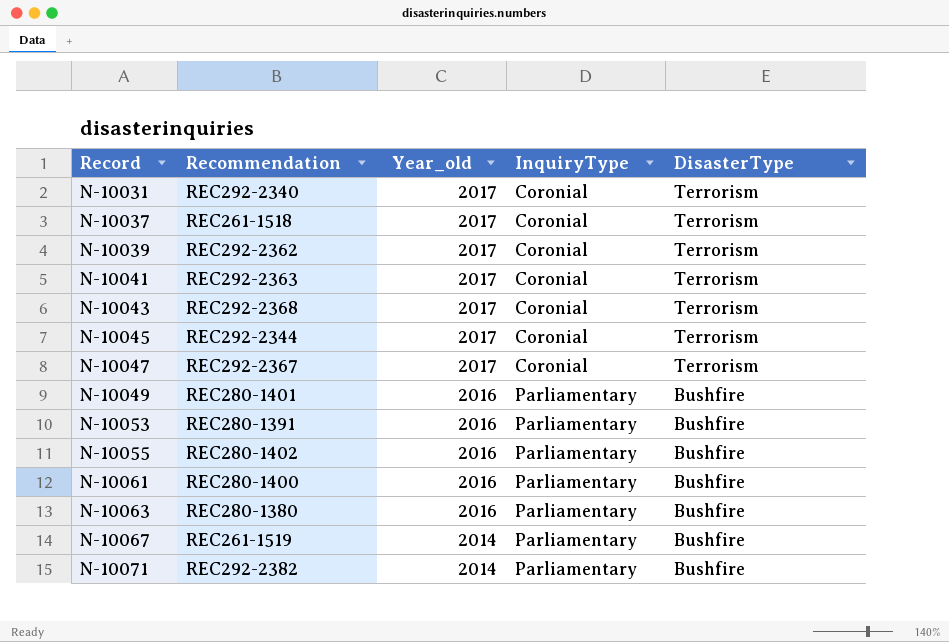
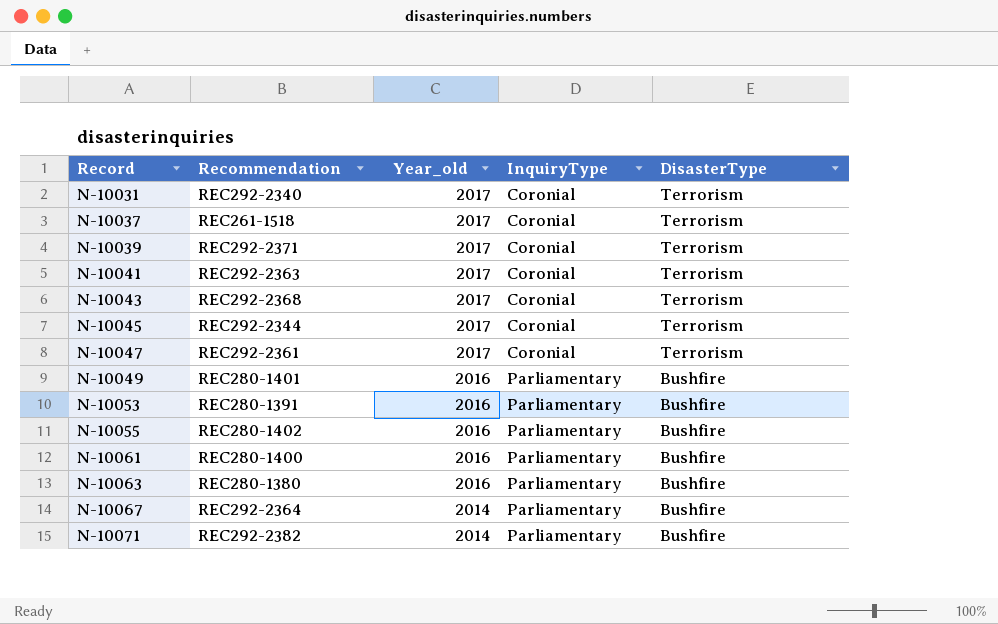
N-10039 | Recommendation: REC292-2362 -> REC292-2371
N-10047 | Recommendation: REC292-2367 -> REC292-2361
N-10067 | Recommendation: REC261-1519 -> REC292-2364

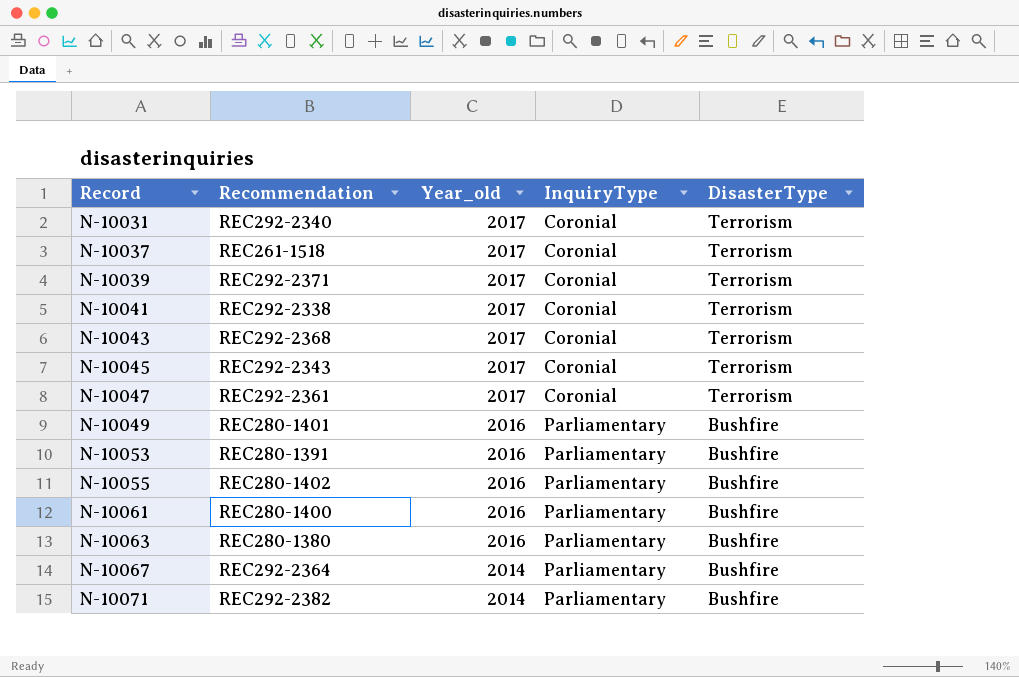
N-10041 | Recommendation: REC292-2363 -> REC292-2338
N-10045 | Recommendation: REC292-2344 -> REC292-2343

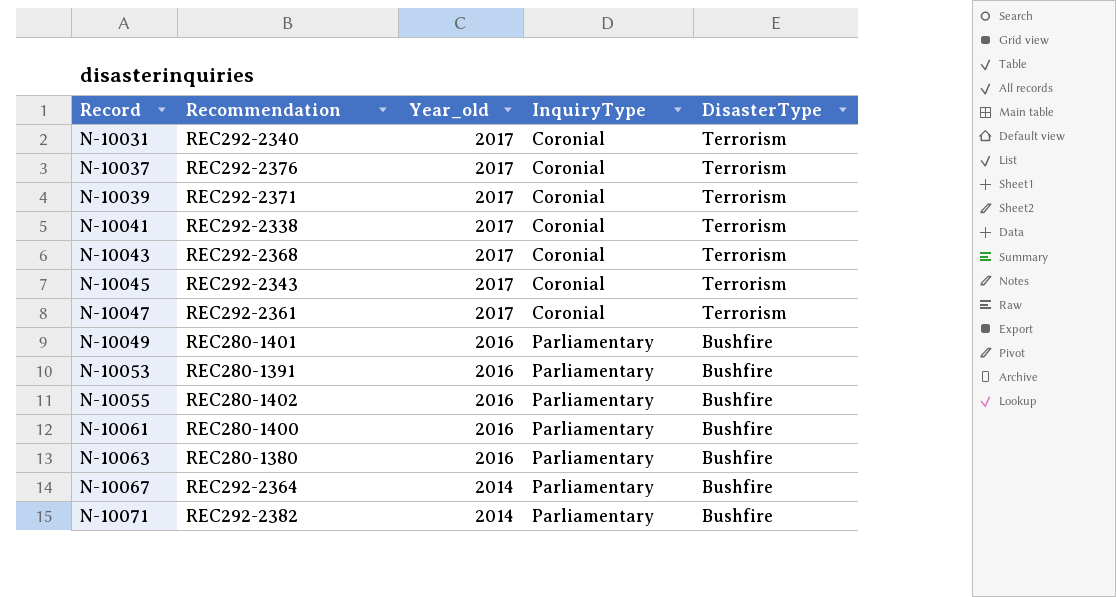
N-10037 | Recommendation: REC261-1518 -> REC292-2376

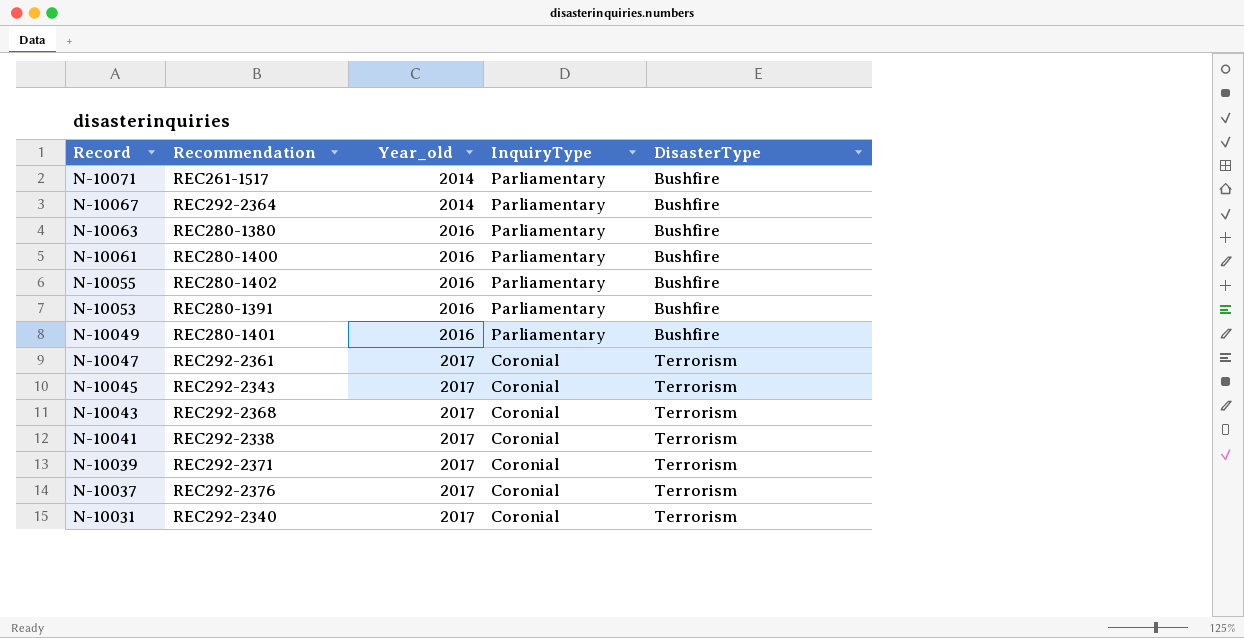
row order: Record ascending -> Record descending
N-10071 | Recommendation: REC292-2382 -> REC261-1517

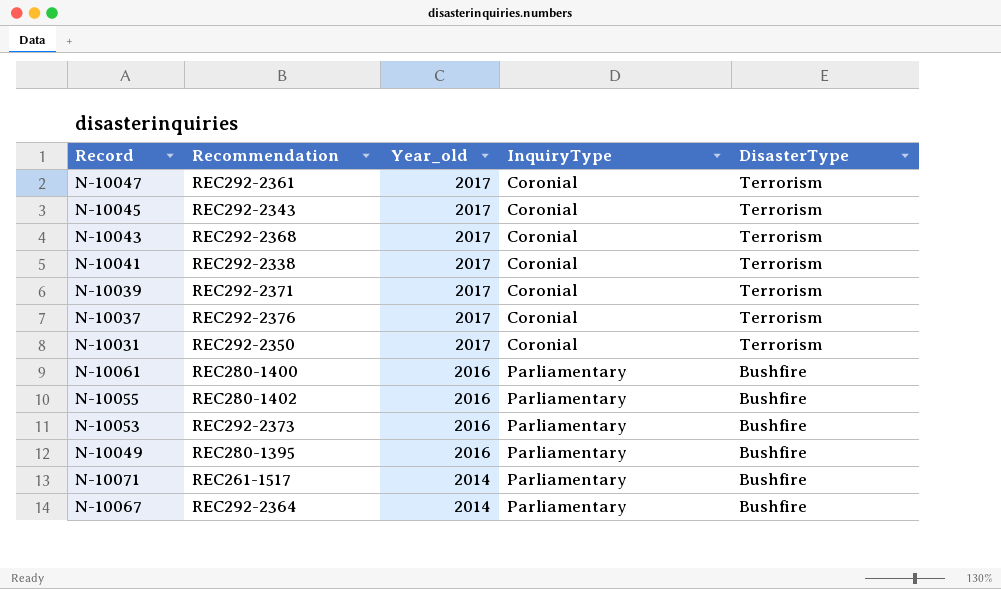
row order: Record descending -> Year_old descending
row N-10063: REC280-1380 | 2016 | Parliamentary | Bushfire -> none
N-10031 | Recommendation: REC292-2340 -> REC292-2350
N-10053 | Recommendation: REC280-1391 -> REC292-2373
N-10049 | Recommendation: REC280-1401 -> REC280-1395

